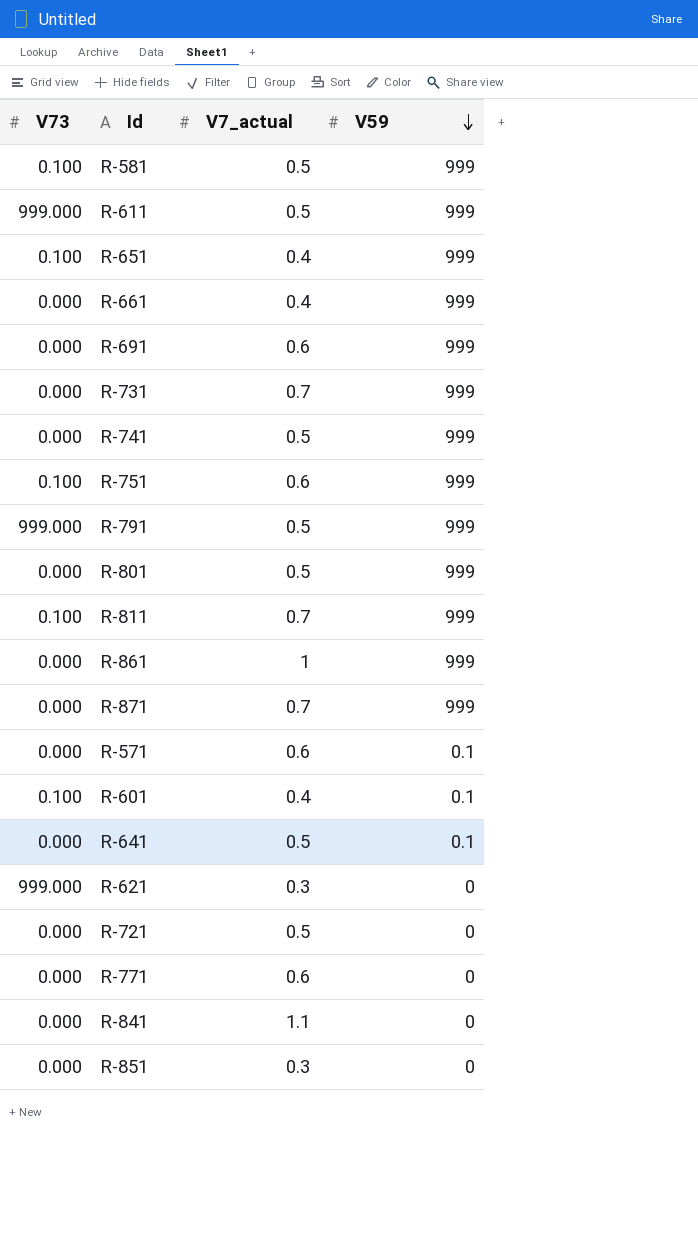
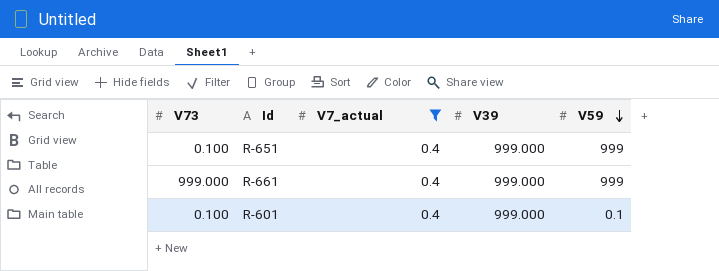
filter: none -> V7_actual = 0.4
column V39 | position: none -> 4
R-661 | V73: 0.000 -> 999.000

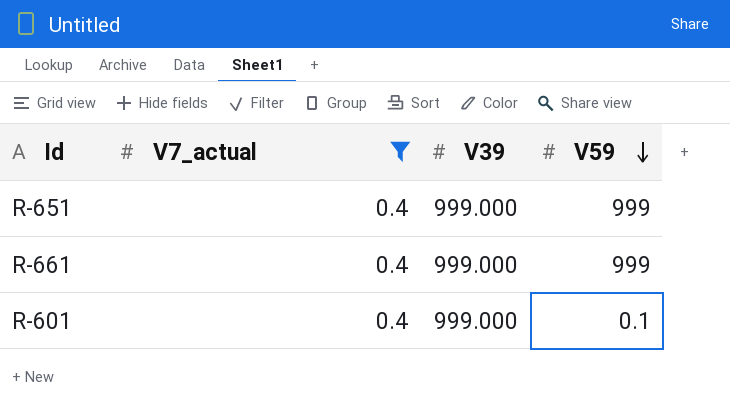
column V73 | position: 1 -> none

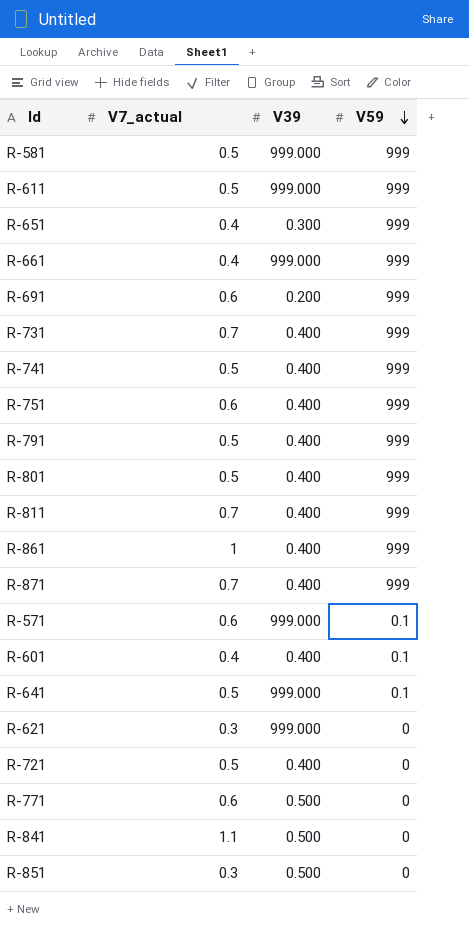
filter: V7_actual = 0.4 -> none
R-651 | V39: 999.000 -> 0.300
R-601 | V39: 999.000 -> 0.400

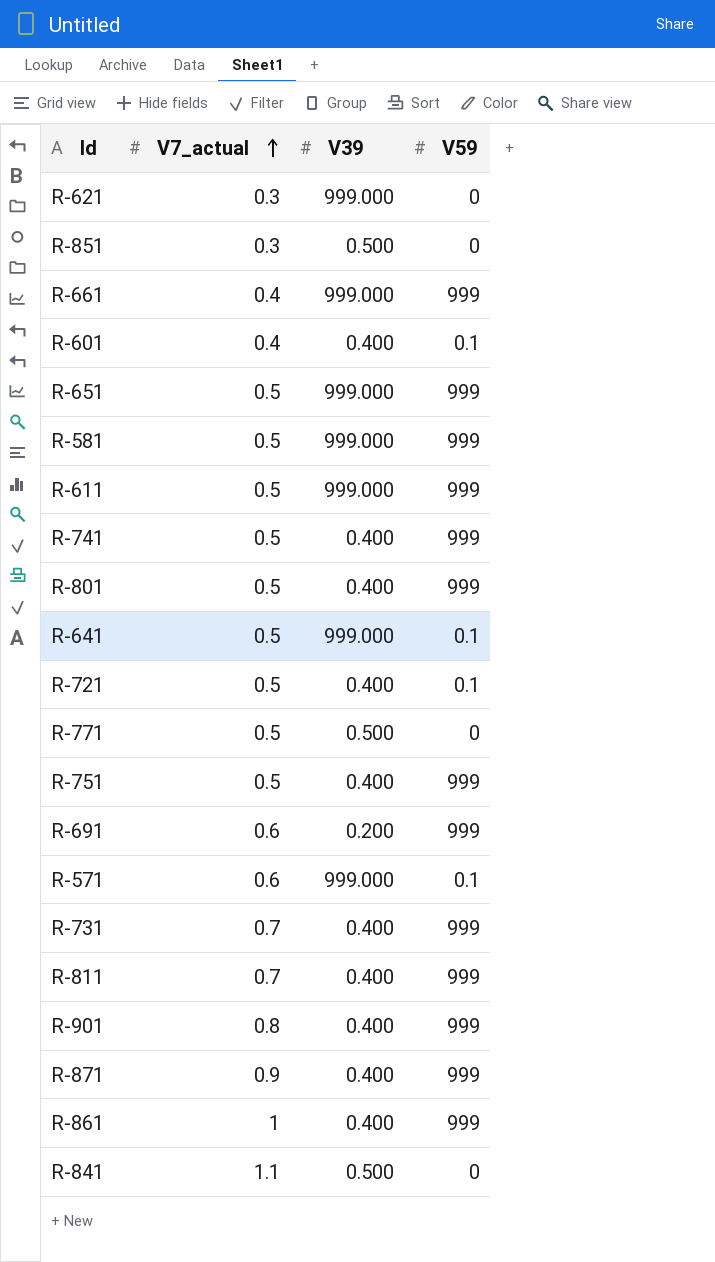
row order: V59 descending -> V7_actual ascending
row R-791: 0.5 | 0.400 | 999 -> none
R-651 | V7_actual: 0.4 -> 0.5
R-651 | V39: 0.300 -> 999.000
R-721 | V59: 0 -> 0.1
R-771 | V7_actual: 0.6 -> 0.5
R-751 | V7_actual: 0.6 -> 0.5
row R-901: none -> 0.8 | 0.400 | 999
R-871 | V7_actual: 0.7 -> 0.9

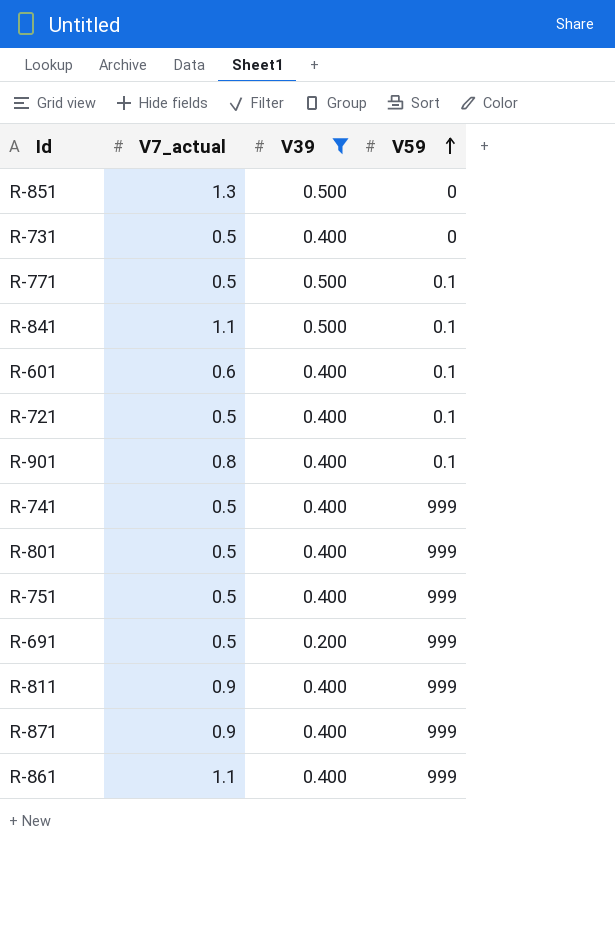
filter: none -> V39 != 999.000
row order: V7_actual ascending -> V59 ascending
R-851 | V7_actual: 0.3 -> 1.3
R-731 | V7_actual: 0.7 -> 0.5
R-731 | V59: 999 -> 0
R-771 | V59: 0 -> 0.1
R-841 | V59: 0 -> 0.1
R-601 | V7_actual: 0.4 -> 0.6
R-901 | V59: 999 -> 0.1
R-691 | V7_actual: 0.6 -> 0.5
R-811 | V7_actual: 0.7 -> 0.9
R-861 | V7_actual: 1 -> 1.1

